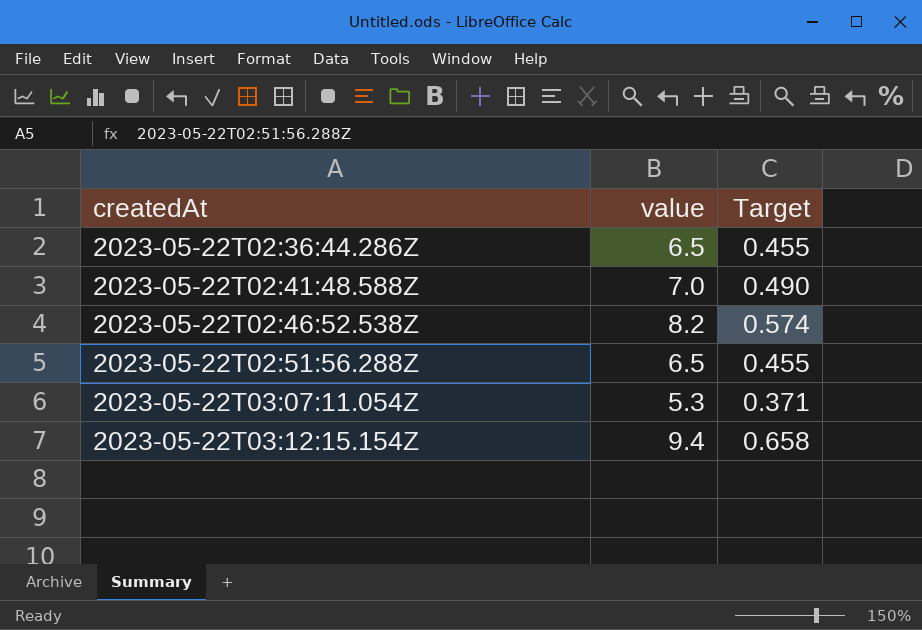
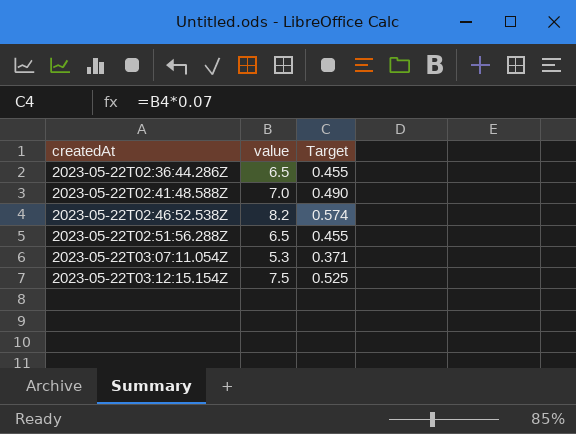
2023-05-22T03:12:15.154Z | value: 9.4 -> 7.5
2023-05-22T03:12:15.154Z | Target: 0.658 -> 0.525

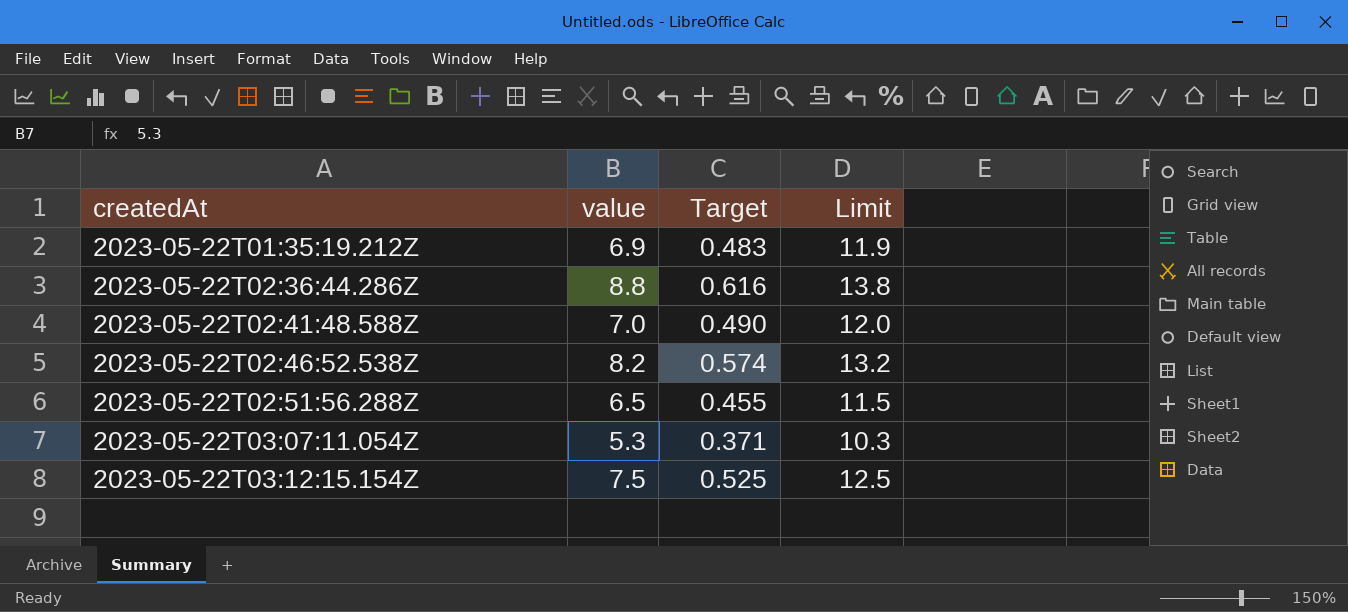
column Limit | formula: none -> [value] + 5
row 2023-05-22T01:35:19.212Z: none -> 6.9 | 0.483 | 11.9
2023-05-22T02:36:44.286Z | value: 6.5 -> 8.8
2023-05-22T02:36:44.286Z | Target: 0.455 -> 0.616

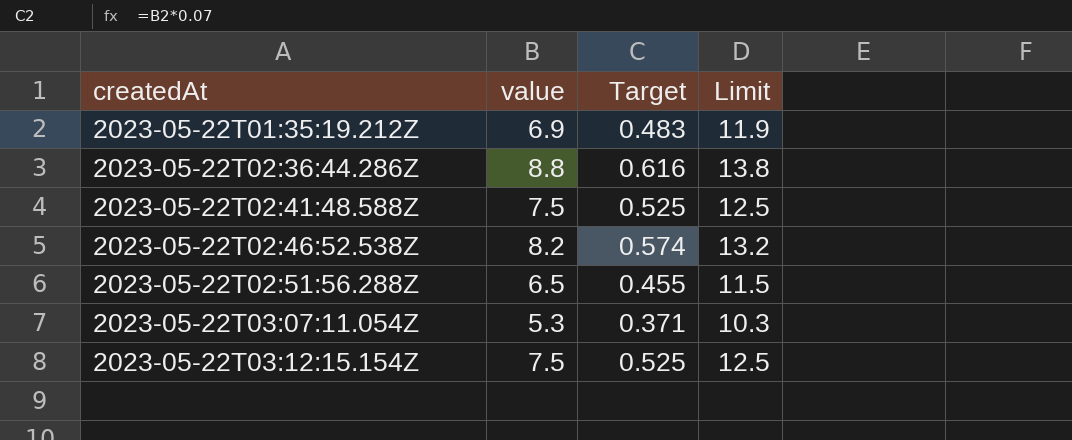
2023-05-22T02:41:48.588Z | value: 7.0 -> 7.5
2023-05-22T02:41:48.588Z | Target: 0.490 -> 0.525
2023-05-22T02:41:48.588Z | Limit: 12.0 -> 12.5

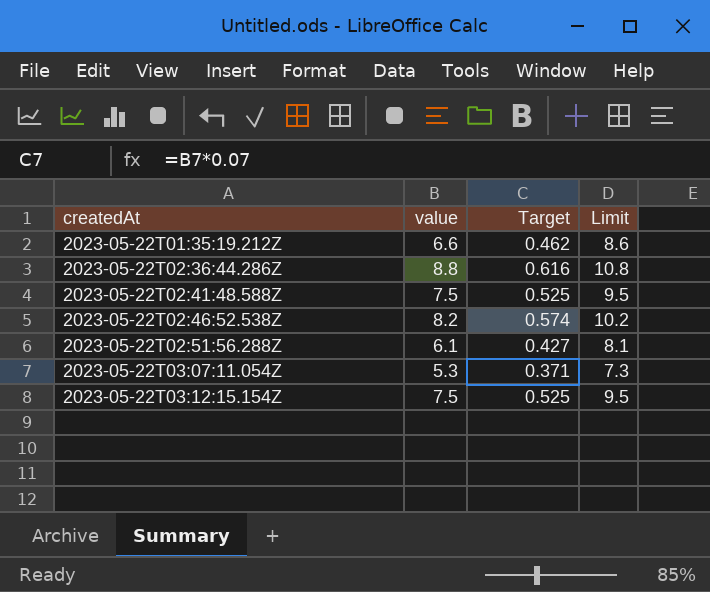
column Limit | formula: [value] + 5 -> [value] + 2
2023-05-22T01:35:19.212Z | value: 6.9 -> 6.6
2023-05-22T01:35:19.212Z | Target: 0.483 -> 0.462
2023-05-22T02:51:56.288Z | value: 6.5 -> 6.1
2023-05-22T02:51:56.288Z | Target: 0.455 -> 0.427

